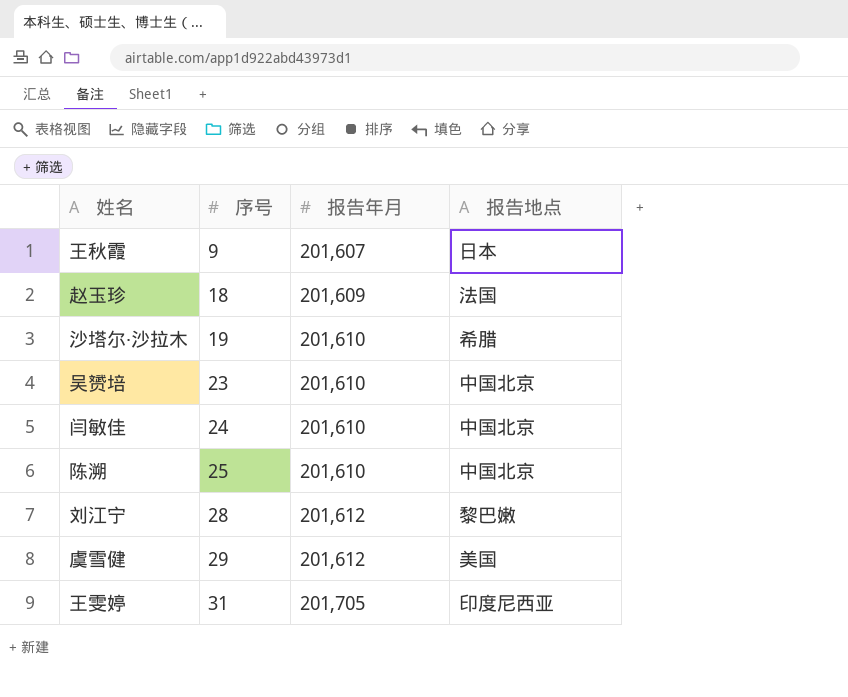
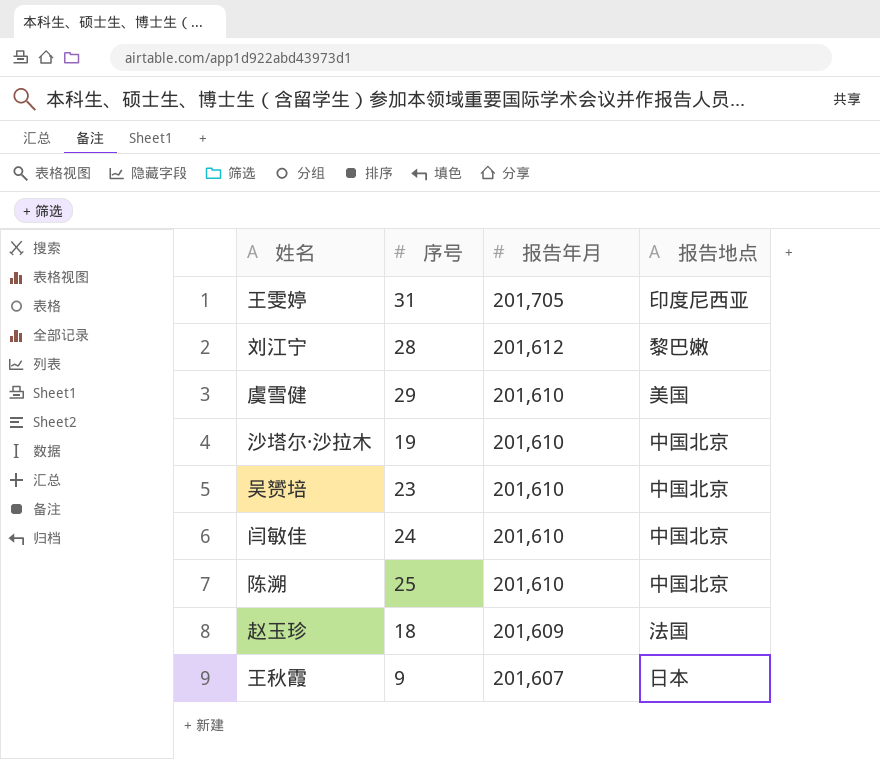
row order: 序号 ascending -> 报告年月 descending
虞雪健 | 报告年月: 201,612 -> 201,610
沙塔尔·沙拉木 | 报告地点: 希腊 -> 中国北京

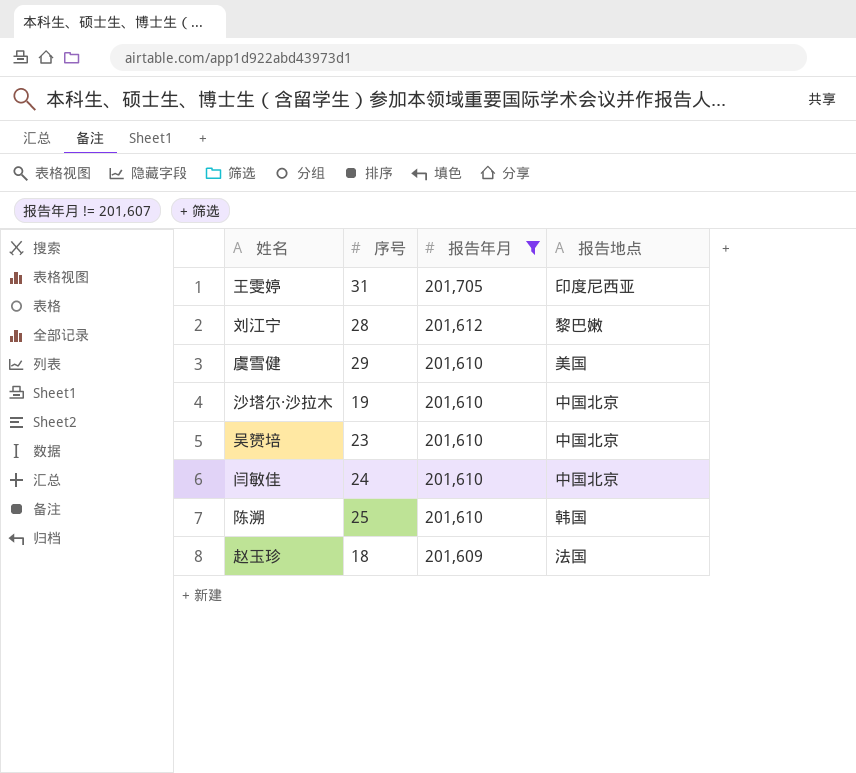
filter: none -> 报告年月 != 201,607
陈溯 | 报告地点: 中国北京 -> 韩国

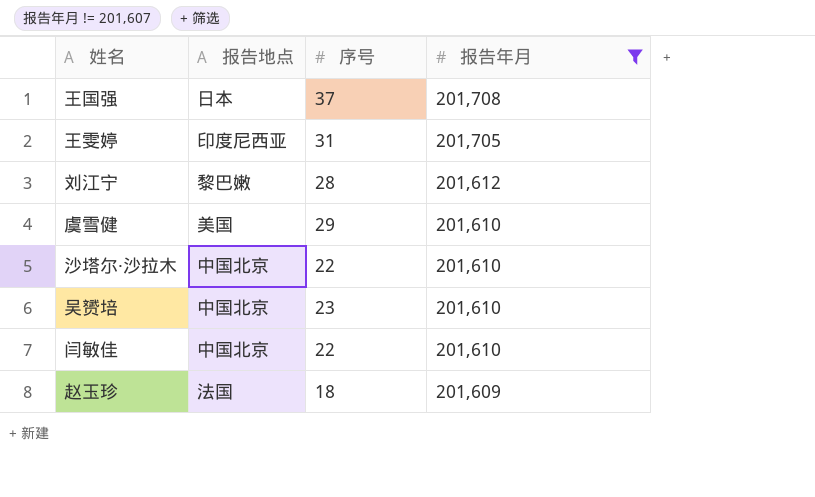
column 报告地点 | position: 4 -> 2
row 陈溯: 25 | 201,610 | 韩国 -> none
row 王国强: none -> 日本 | 37 | 201,708
沙塔尔·沙拉木 | 序号: 19 -> 22
闫敏佳 | 序号: 24 -> 22

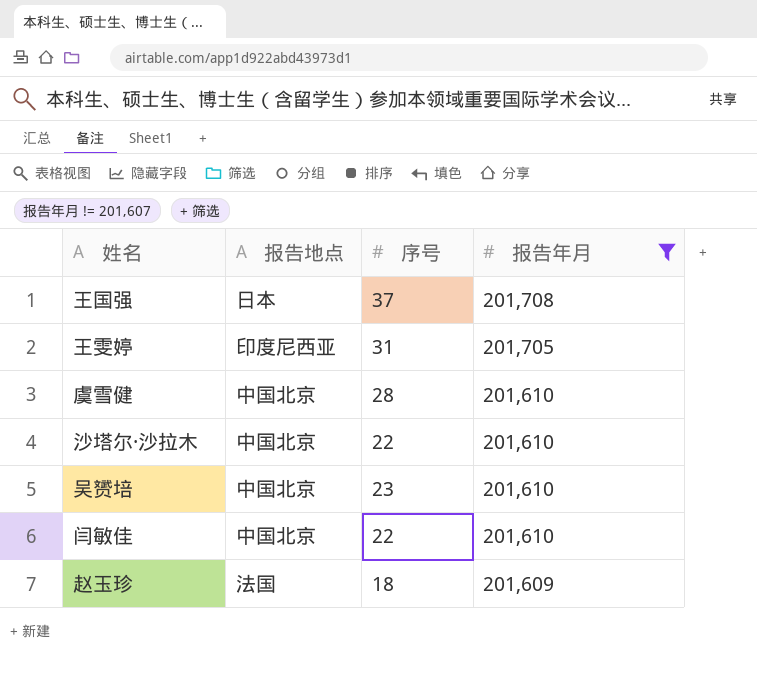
row 刘江宁: 黎巴嫩 | 28 | 201,612 -> none
虞雪健 | 报告地点: 美国 -> 中国北京
虞雪健 | 序号: 29 -> 28

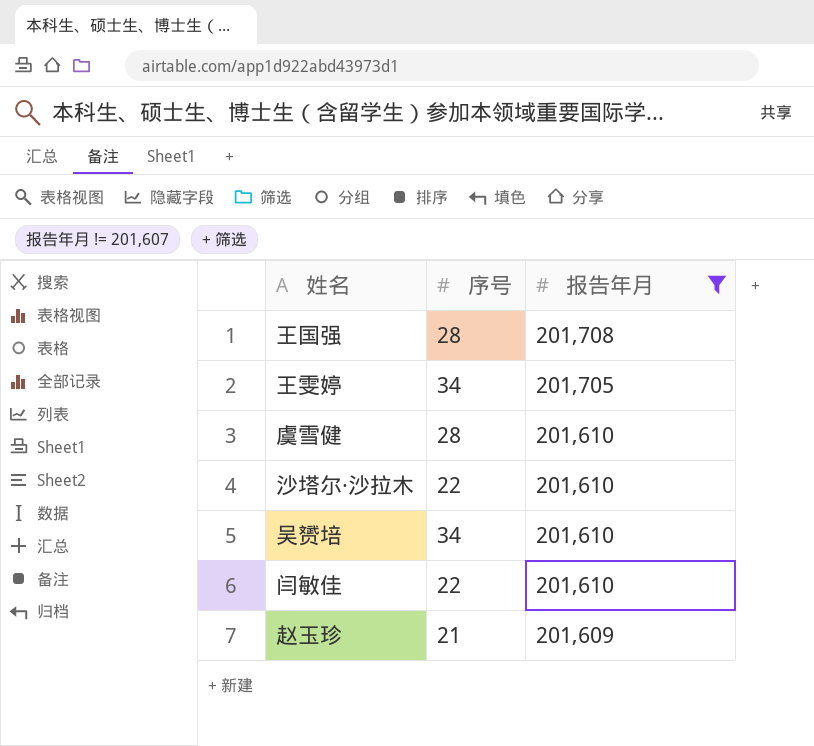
column 报告地点 | position: 2 -> none
王国强 | 序号: 37 -> 28
王雯婷 | 序号: 31 -> 34
吴赟培 | 序号: 23 -> 34
赵玉珍 | 序号: 18 -> 21

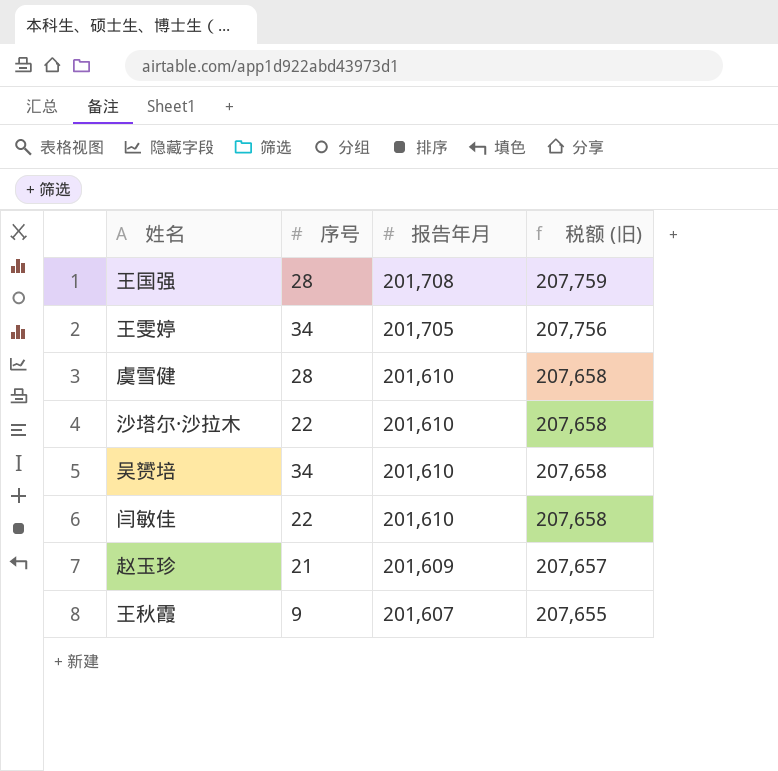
filter: 报告年月 != 201,607 -> none
column 税额 (旧) | formula: none -> [报告年月] * 1.03

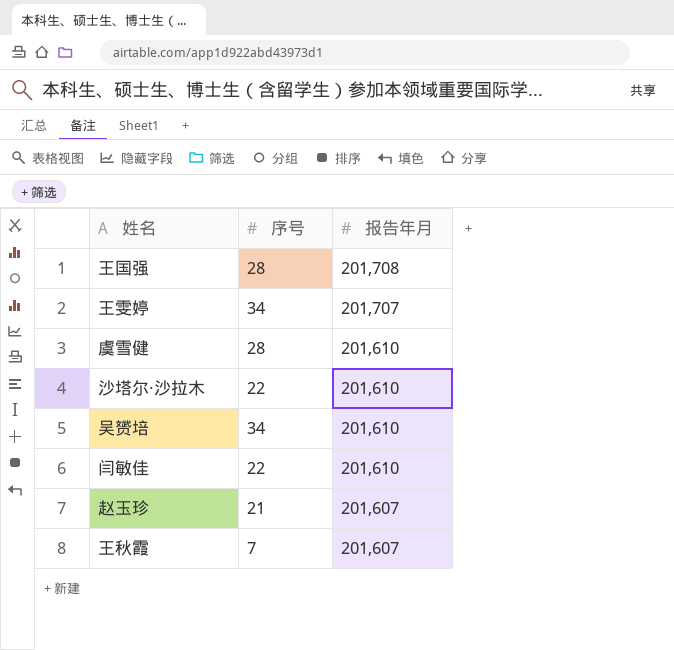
column 税额 (旧) | formula: [报告年月] * 1.03 -> none
王雯婷 | 报告年月: 201,705 -> 201,707
赵玉珍 | 报告年月: 201,609 -> 201,607
王秋霞 | 序号: 9 -> 7

